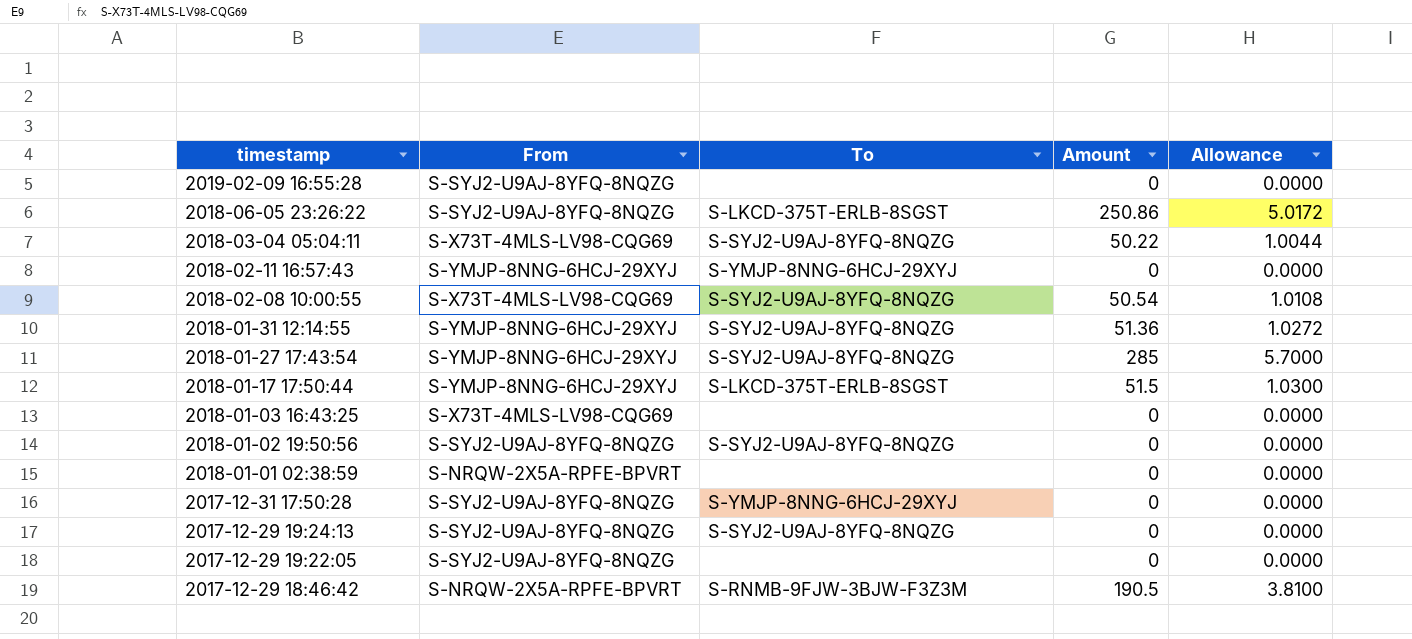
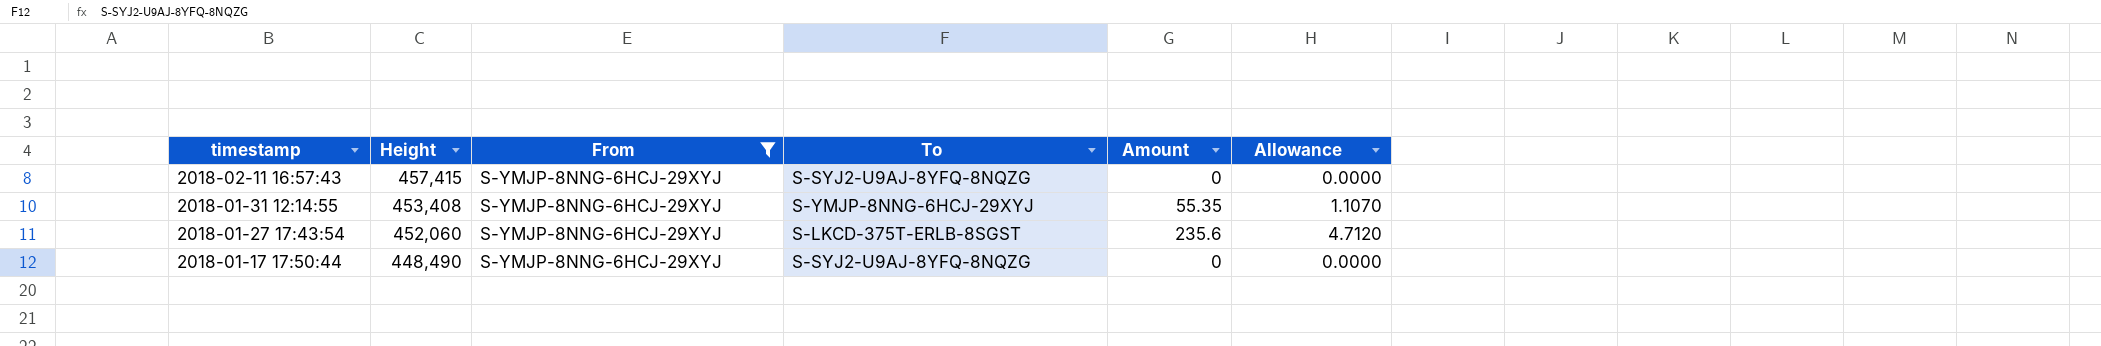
filter: none -> From = S-YMJP-8NNG-6HCJ-29XYJ
column Height | position: none -> 2
2018-02-11 16:57:43 | To: S-YMJP-8NNG-6HCJ-29XYJ -> S-SYJ2-U9AJ-8YFQ-8NQZG
2018-01-31 12:14:55 | To: S-SYJ2-U9AJ-8YFQ-8NQZG -> S-YMJP-8NNG-6HCJ-29XYJ
2018-01-31 12:14:55 | Amount: 51.36 -> 55.35
2018-01-31 12:14:55 | Allowance: 1.0272 -> 1.1070
2018-01-27 17:43:54 | To: S-SYJ2-U9AJ-8YFQ-8NQZG -> S-LKCD-375T-ERLB-8SGST
2018-01-27 17:43:54 | Amount: 285 -> 235.6
2018-01-27 17:43:54 | Allowance: 5.7000 -> 4.7120
2018-01-17 17:50:44 | To: S-LKCD-375T-ERLB-8SGST -> S-SYJ2-U9AJ-8YFQ-8NQZG
2018-01-17 17:50:44 | Amount: 51.5 -> 0
2018-01-17 17:50:44 | Allowance: 1.0300 -> 0.0000

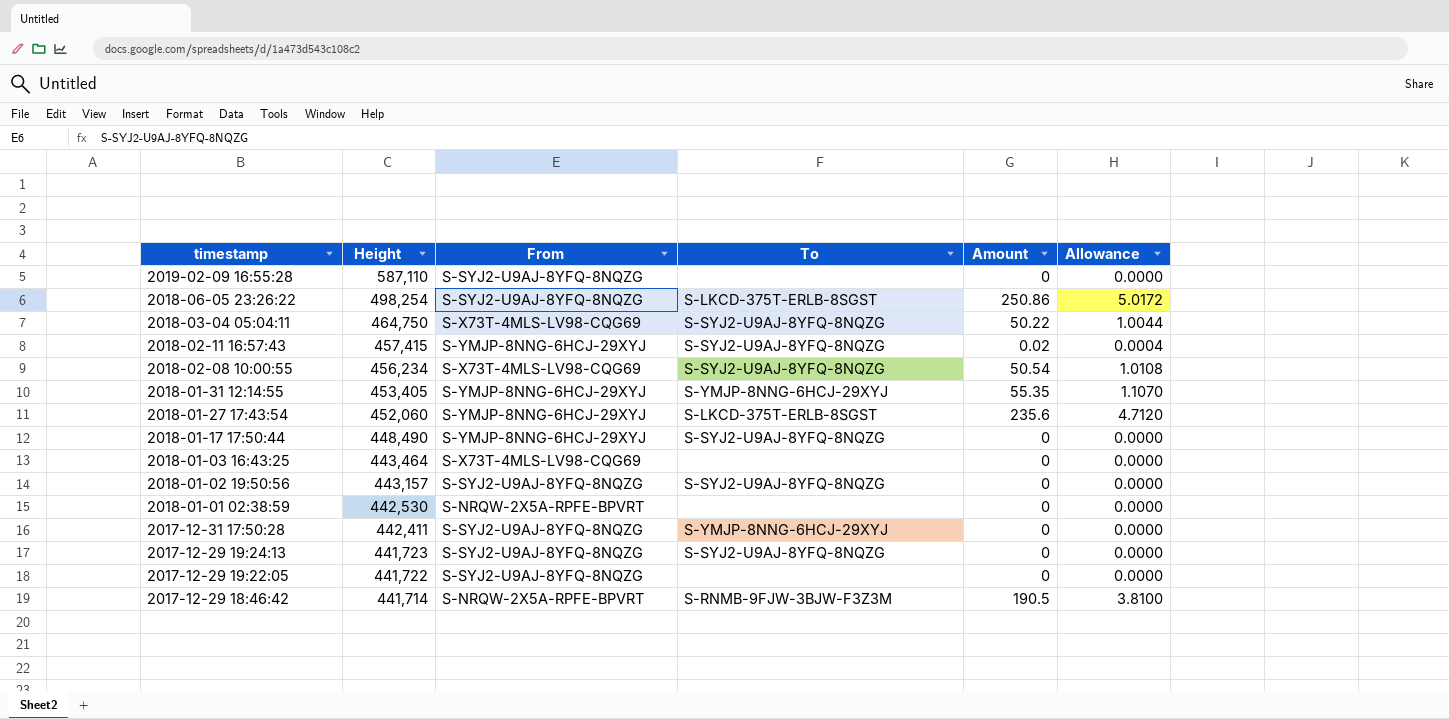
filter: From = S-YMJP-8NNG-6HCJ-29XYJ -> none
2018-02-11 16:57:43 | Amount: 0 -> 0.02
2018-02-11 16:57:43 | Allowance: 0.0000 -> 0.0004
2018-01-31 12:14:55 | Height: 453,408 -> 453,405

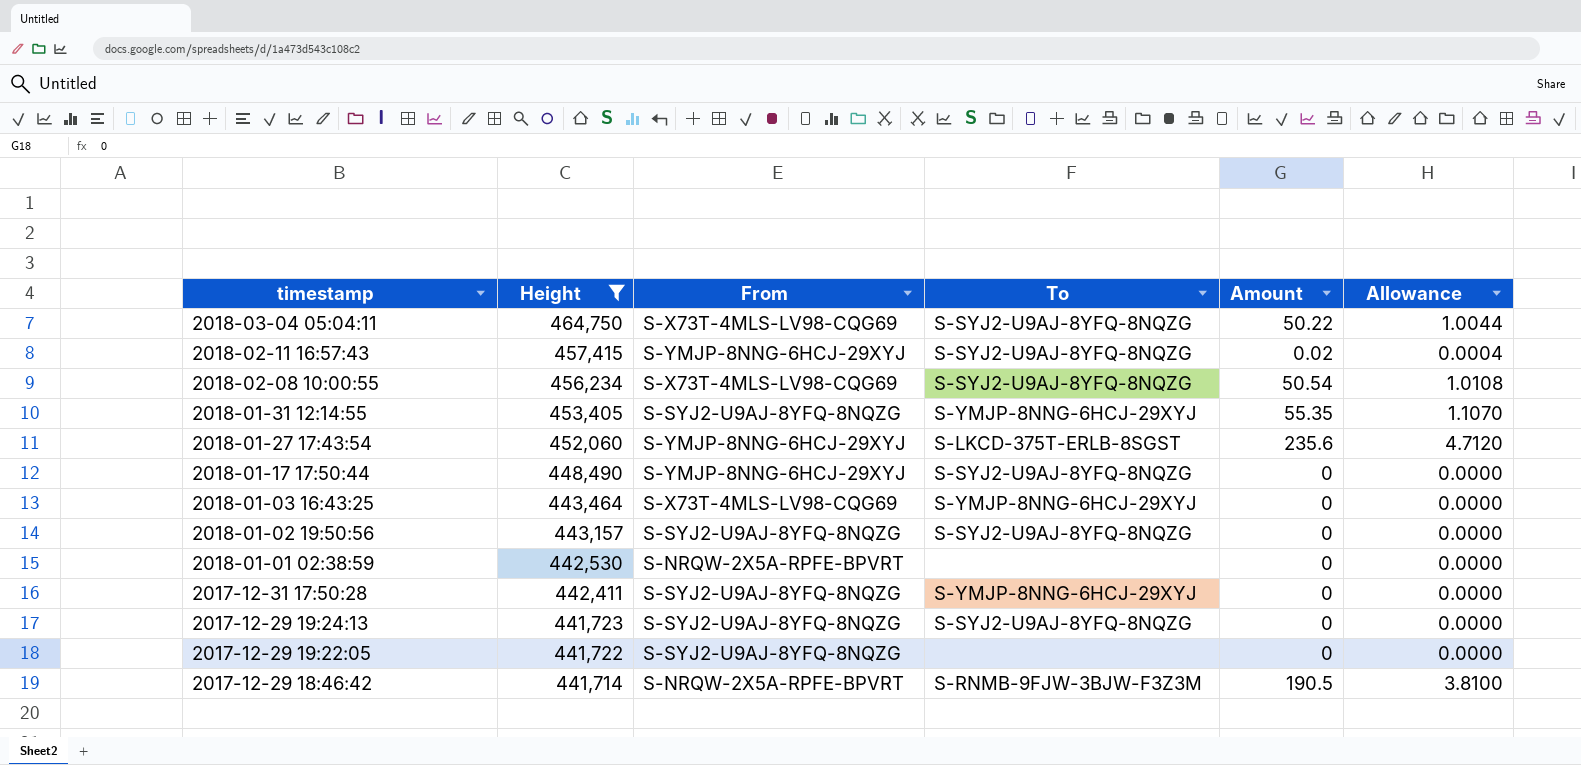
filter: none -> Height <= 464,750
2018-01-31 12:14:55 | From: S-YMJP-8NNG-6HCJ-29XYJ -> S-SYJ2-U9AJ-8YFQ-8NQZG
2018-01-03 16:43:25 | To: none -> S-YMJP-8NNG-6HCJ-29XYJ

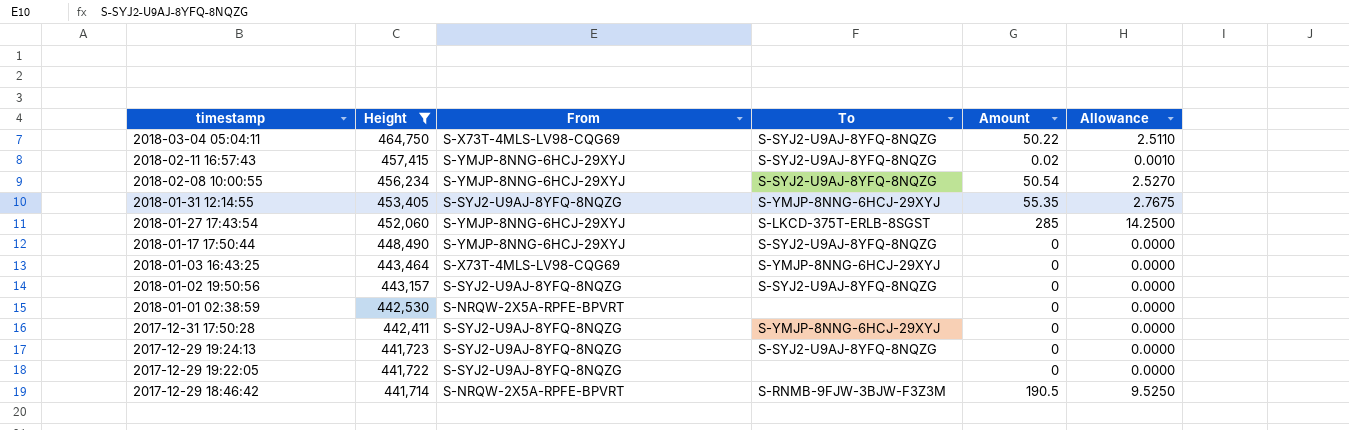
column Allowance | formula: [Amount] * 0.02 -> [Amount] * 0.05
2018-02-08 10:00:55 | From: S-X73T-4MLS-LV98-CQG69 -> S-YMJP-8NNG-6HCJ-29XYJ
2018-01-27 17:43:54 | Amount: 235.6 -> 285

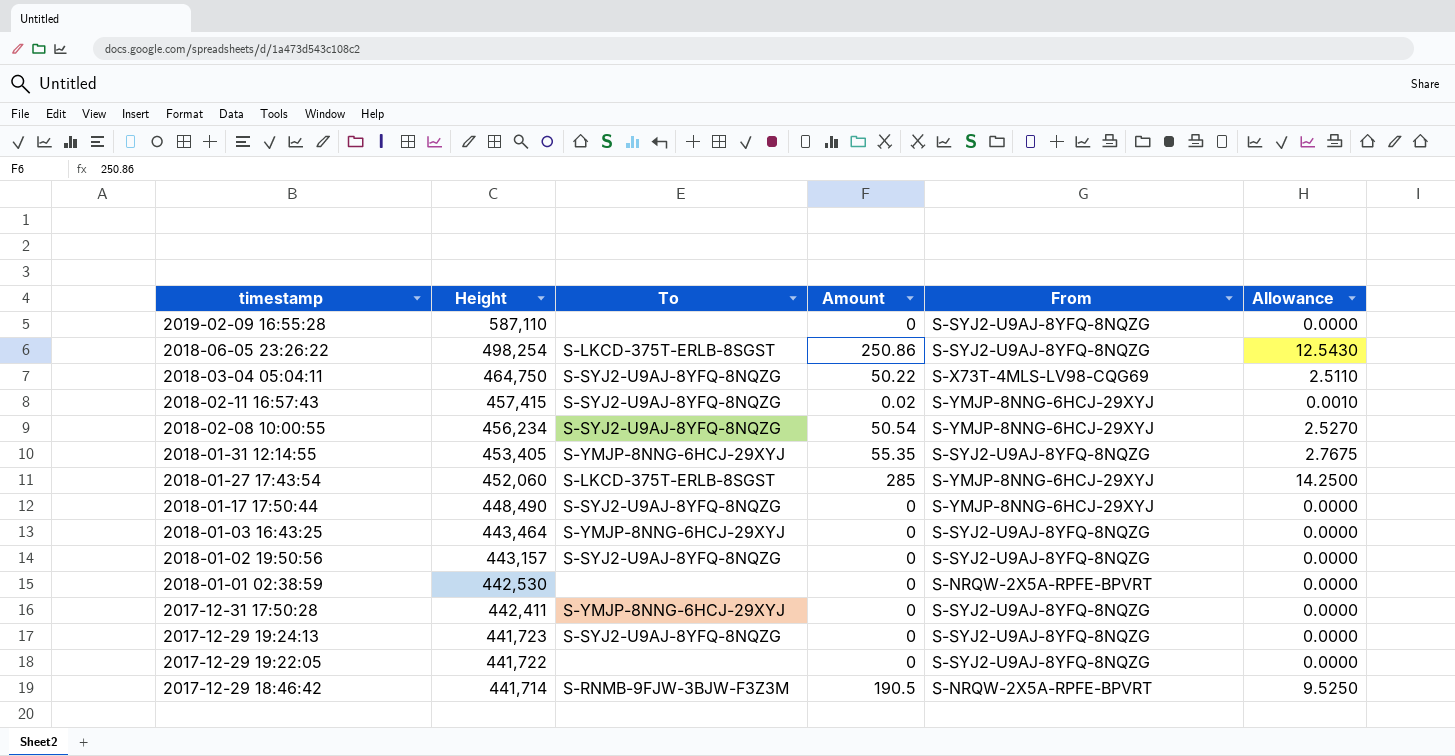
filter: Height <= 464,750 -> none
column From | position: 3 -> 5
2018-01-03 16:43:25 | From: S-X73T-4MLS-LV98-CQG69 -> S-SYJ2-U9AJ-8YFQ-8NQZG

